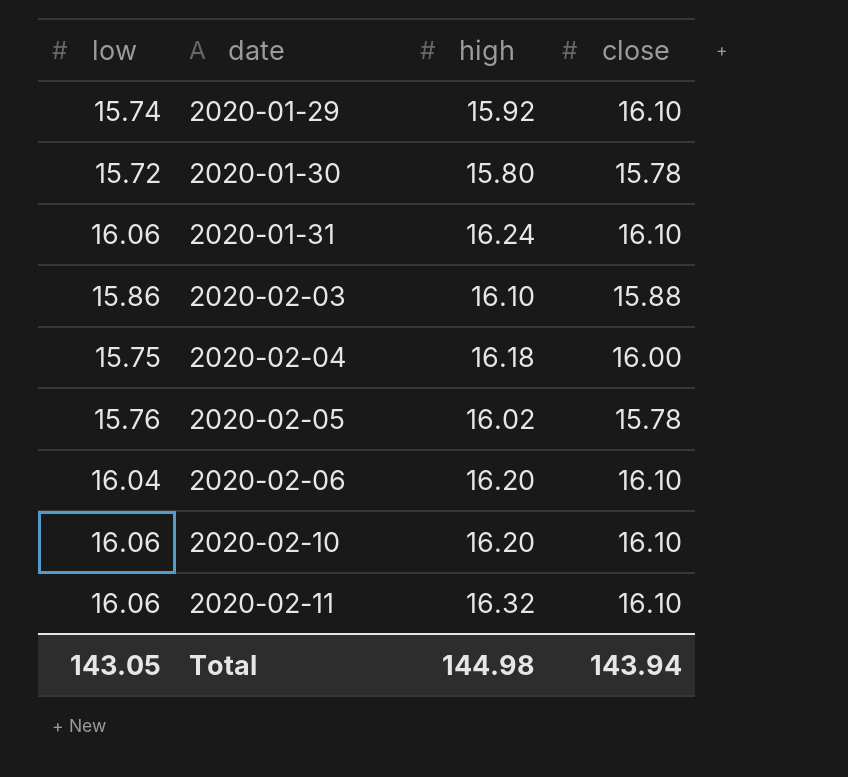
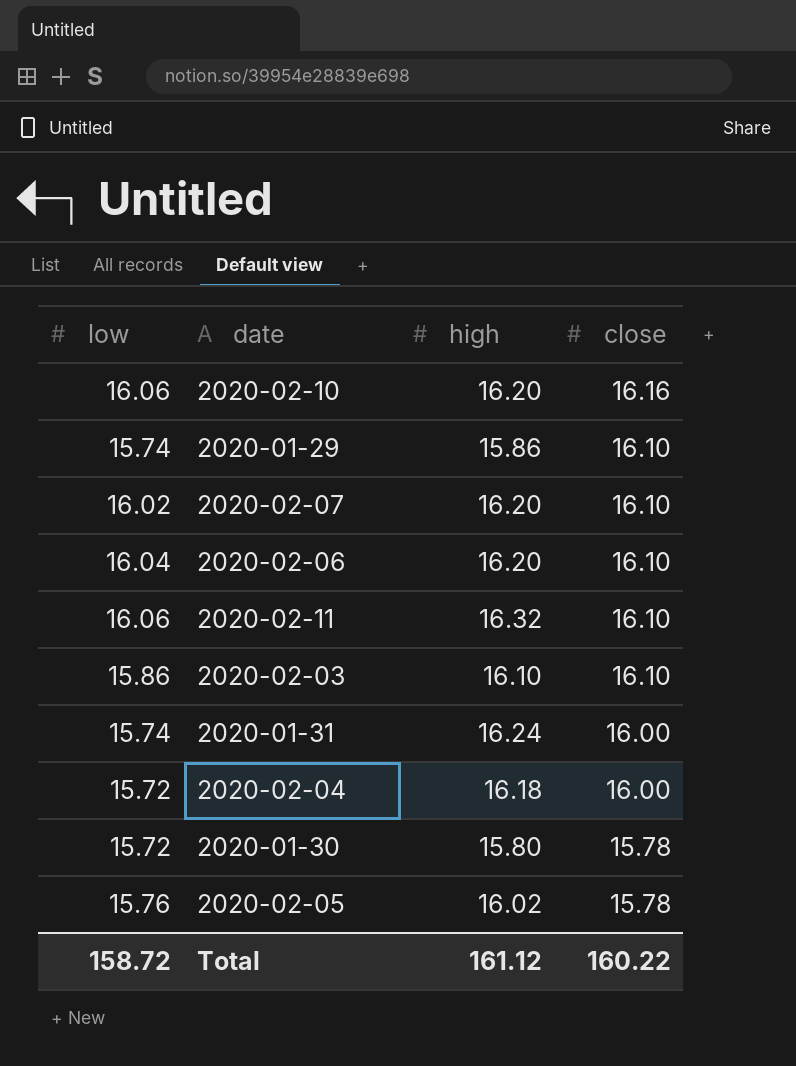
row order: date ascending -> close descending
2020-02-10 | close: 16.10 -> 16.16
2020-01-29 | high: 15.92 -> 15.86
row 2020-02-07: none -> 16.02 | 16.20 | 16.10
2020-02-03 | close: 15.88 -> 16.10
2020-01-31 | low: 16.06 -> 15.74
2020-01-31 | close: 16.10 -> 16.00
2020-02-04 | low: 15.75 -> 15.72
Total | low: 143.05 -> 158.72
Total | high: 144.98 -> 161.12
Total | close: 143.94 -> 160.22

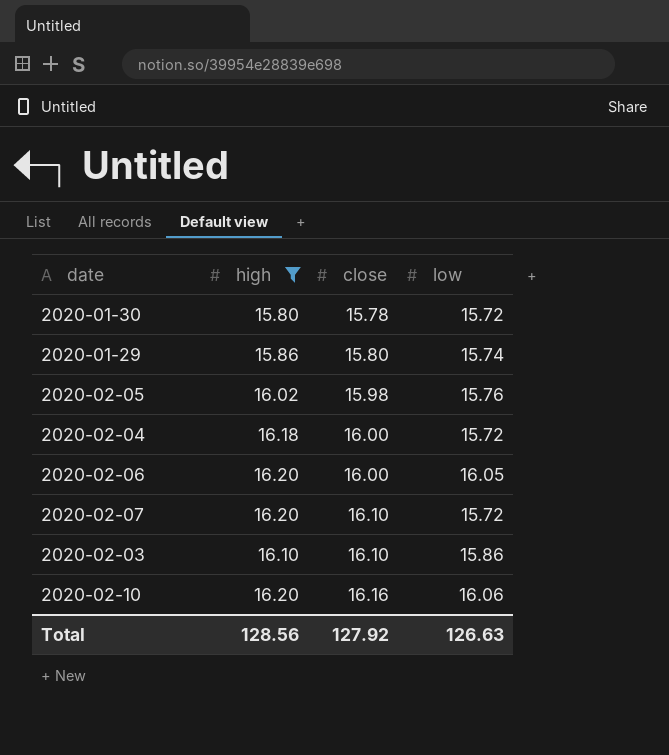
filter: none -> high <= 16.20
row order: close descending -> close ascending
column low | position: 1 -> 4
2020-01-29 | close: 16.10 -> 15.80
2020-02-05 | close: 15.78 -> 15.98
2020-02-06 | close: 16.10 -> 16.00
2020-02-06 | low: 16.04 -> 16.05
2020-02-07 | low: 16.02 -> 15.72
Total | high: 161.12 -> 128.56
Total | close: 160.22 -> 127.92
Total | low: 158.72 -> 126.63

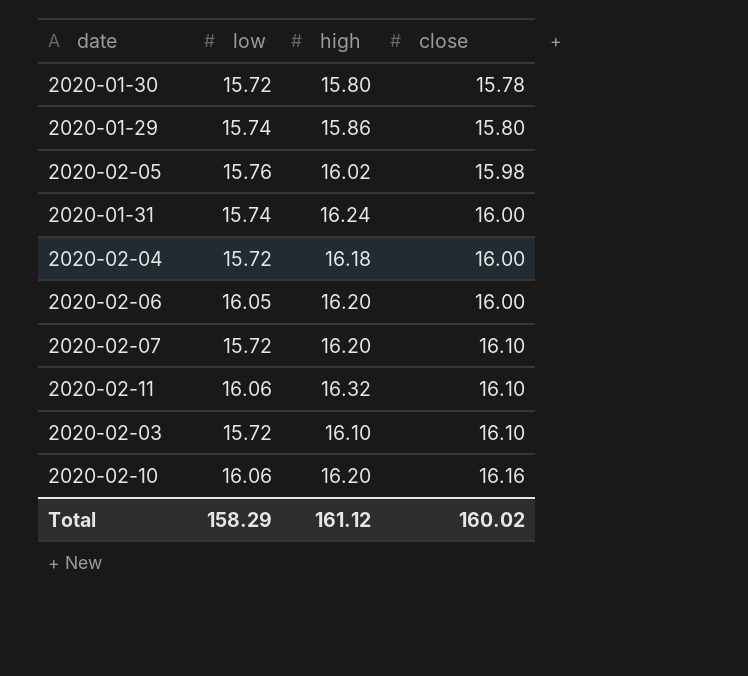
filter: high <= 16.20 -> none
column low | position: 4 -> 2
2020-02-03 | low: 15.86 -> 15.72
Total | low: 126.63 -> 158.29
Total | high: 128.56 -> 161.12
Total | close: 127.92 -> 160.02

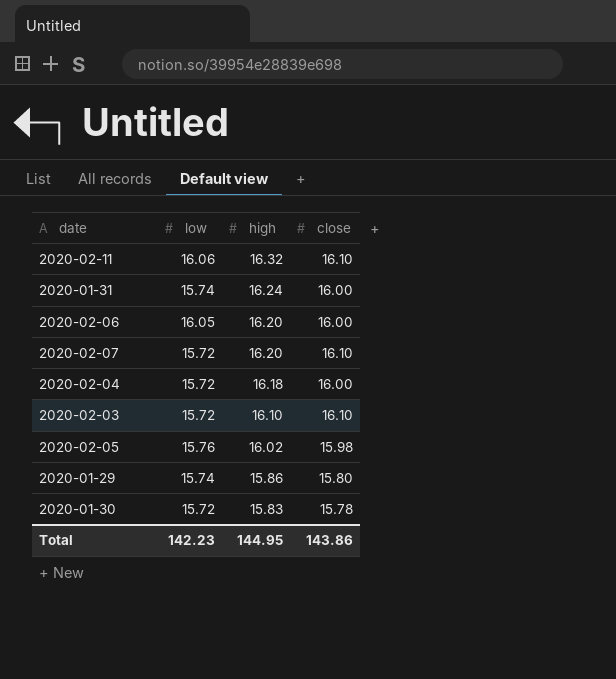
row order: close ascending -> high descending
row 2020-02-10: 16.06 | 16.20 | 16.16 -> none
2020-01-30 | high: 15.80 -> 15.83
Total | low: 158.29 -> 142.23
Total | high: 161.12 -> 144.95
Total | close: 160.02 -> 143.86

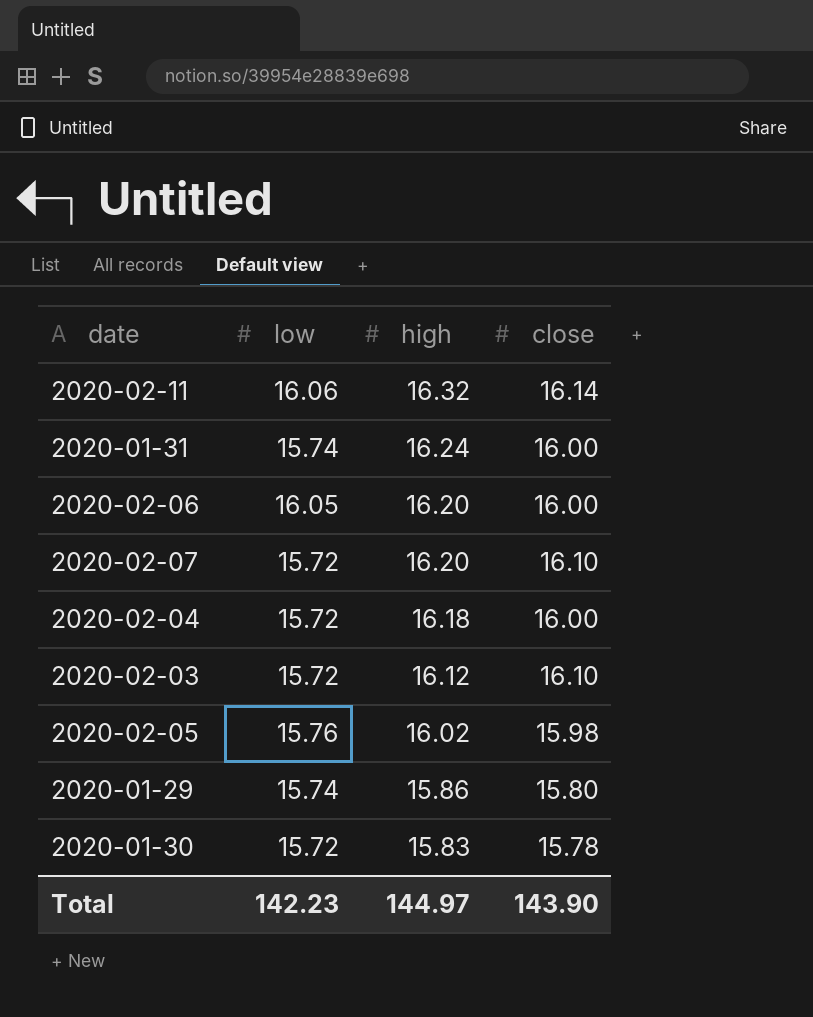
2020-02-11 | close: 16.10 -> 16.14
2020-02-03 | high: 16.10 -> 16.12
Total | high: 144.95 -> 144.97
Total | close: 143.86 -> 143.90

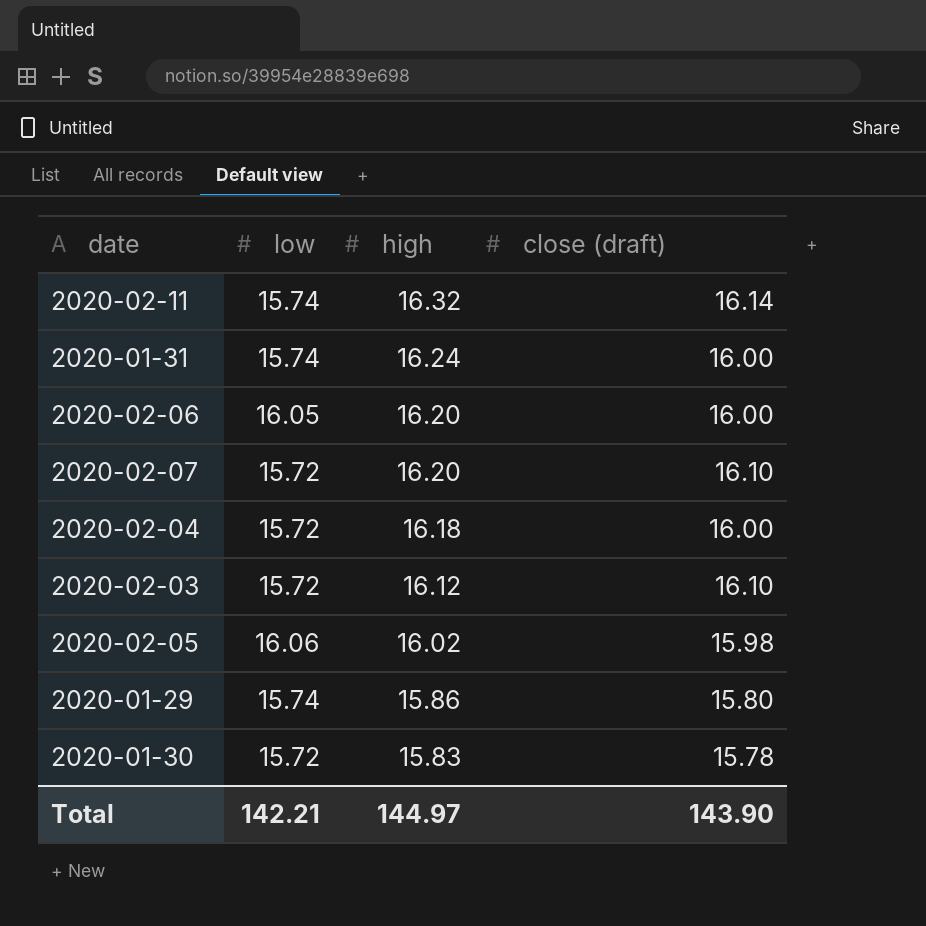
column name: close -> close (draft)
2020-02-11 | low: 16.06 -> 15.74
2020-02-05 | low: 15.76 -> 16.06
Total | low: 142.23 -> 142.21

